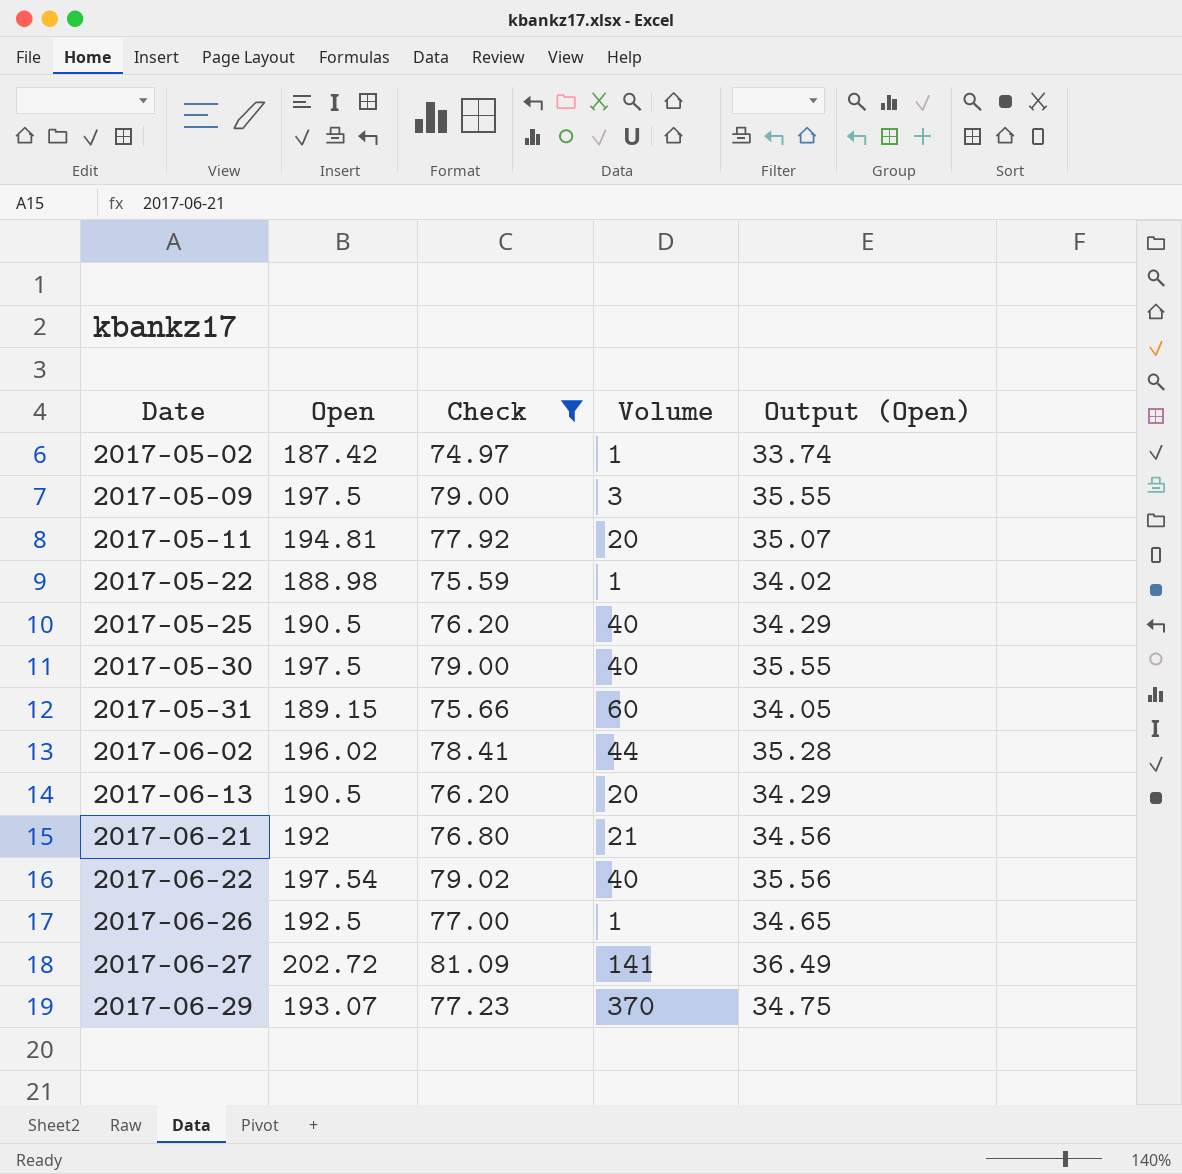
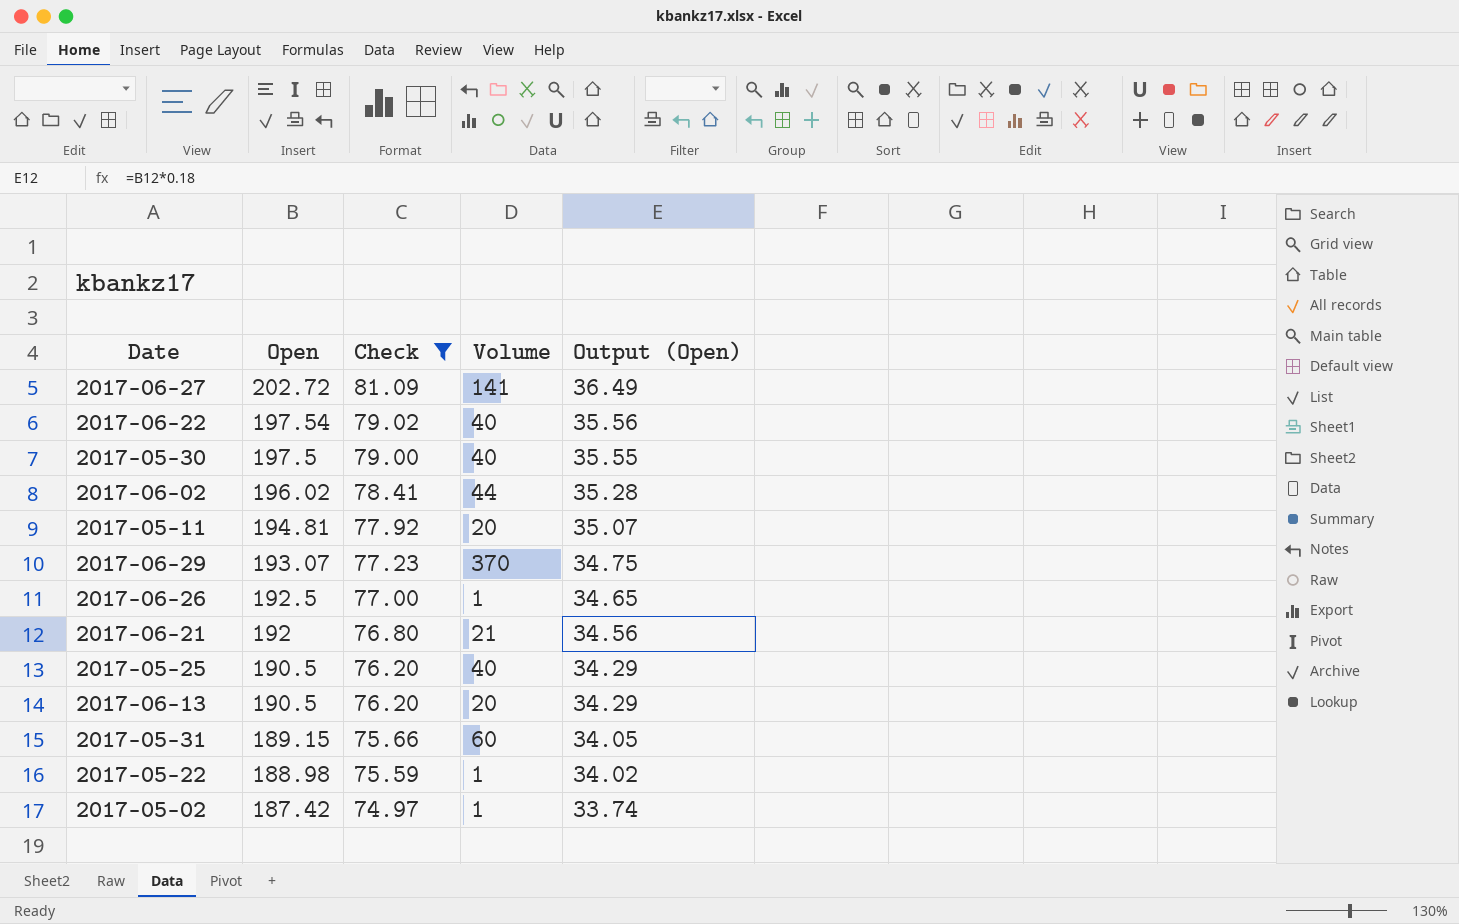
row order: Date ascending -> Open descending
row 2017-05-09: 197.5 | 79.00 | 3 | 35.55 -> none

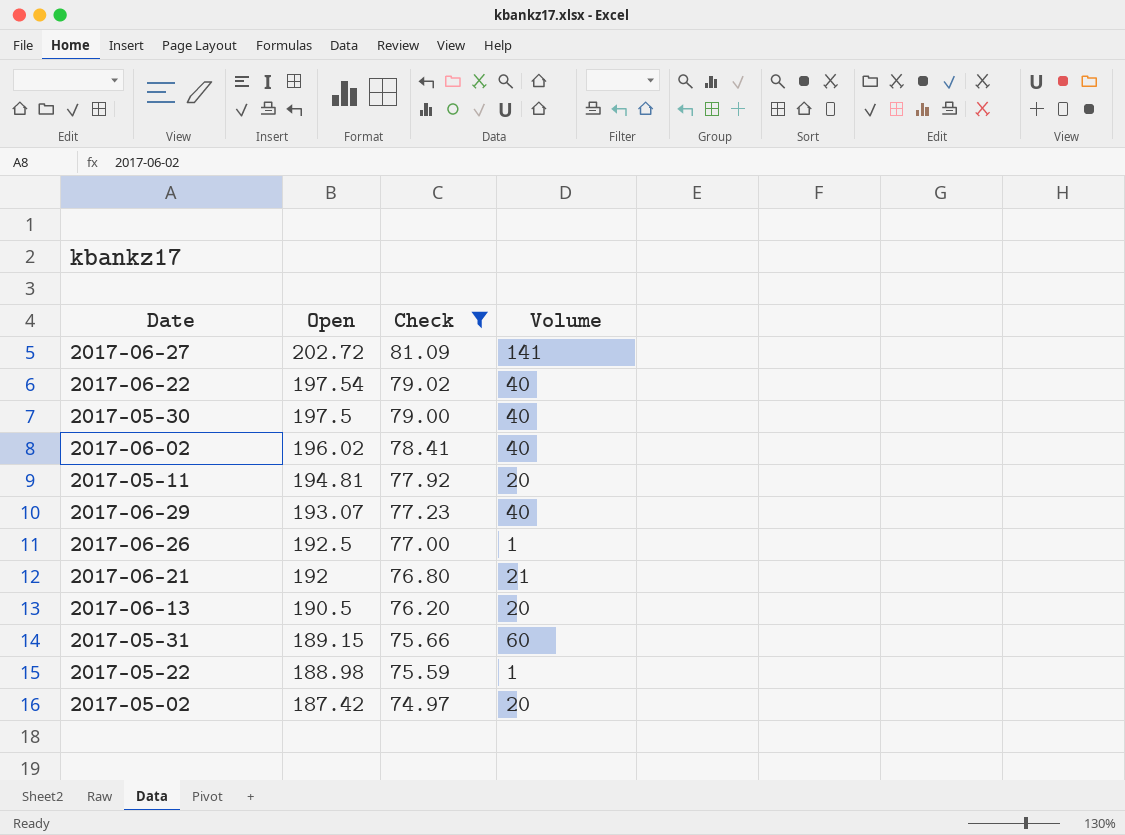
column Output (Open) | formula: [Open] * 0.18 -> none
row 2017-05-25: 190.5 | 76.20 | 40 | 34.29 -> none
2017-06-02 | Volume: 44 -> 40
2017-06-29 | Volume: 370 -> 40
2017-05-02 | Volume: 1 -> 20

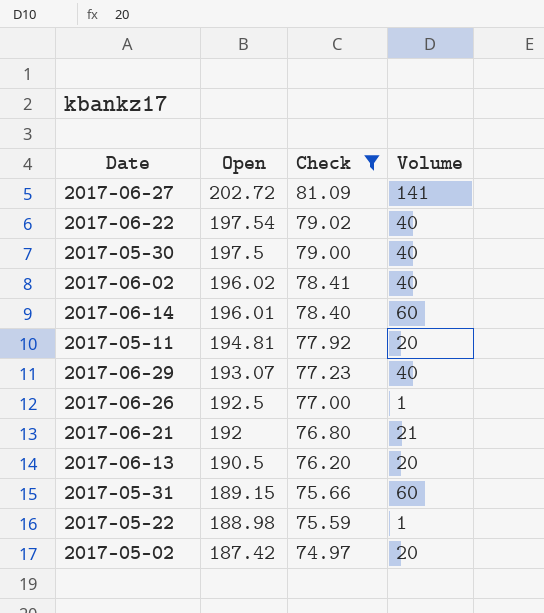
row 2017-06-14: none -> 196.01 | 78.40 | 60

